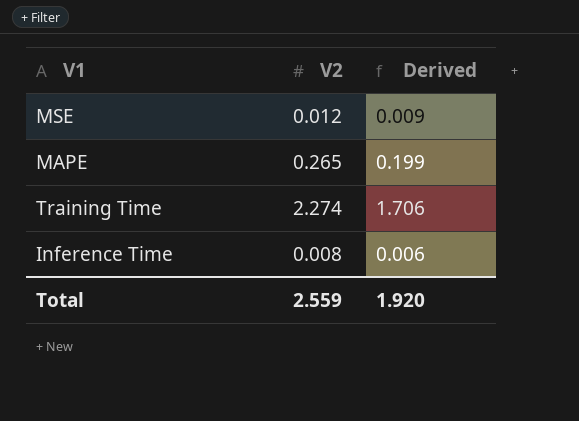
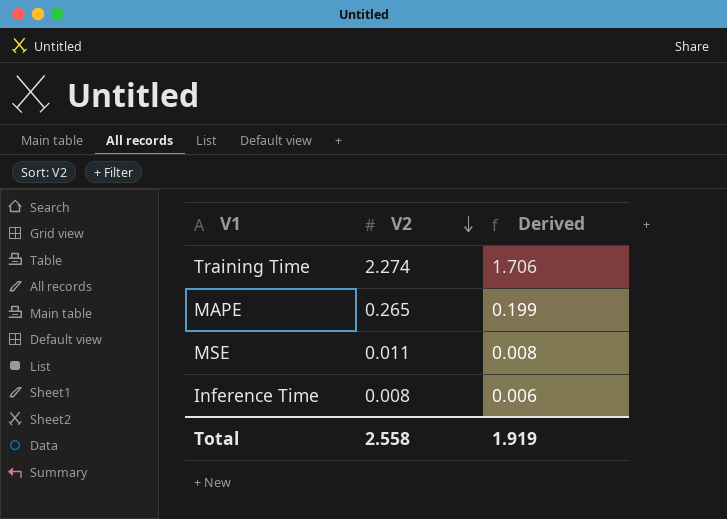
row order: none -> V2 descending
MSE | V2: 0.012 -> 0.011
MSE | Derived: 0.009 -> 0.008
Total | V2: 2.559 -> 2.558
Total | Derived: 1.920 -> 1.919

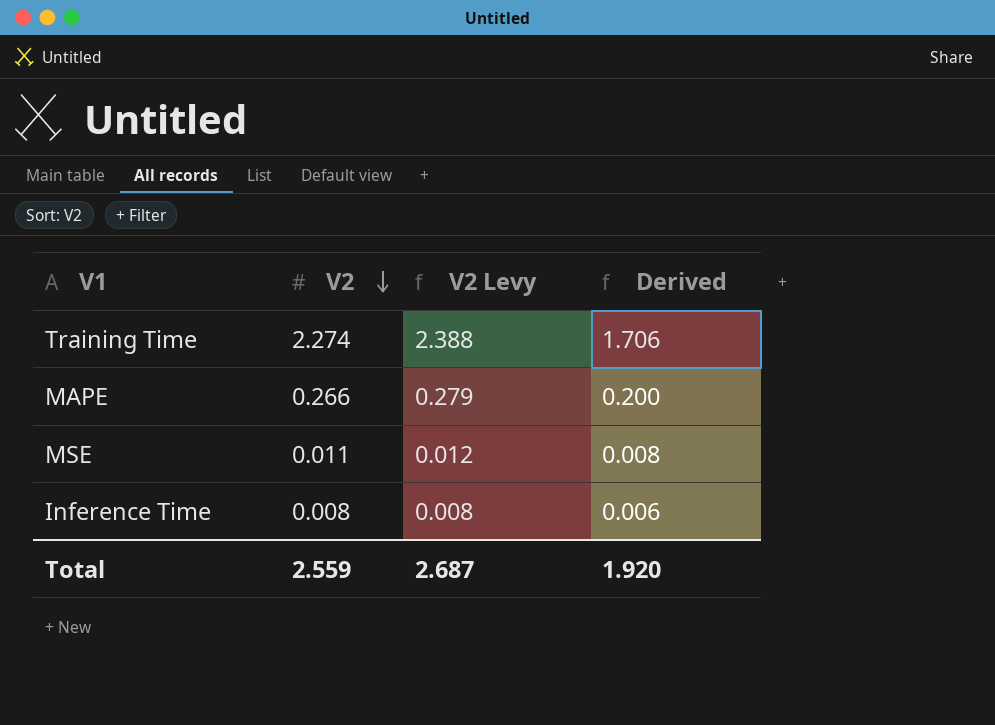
column V2 Levy | formula: none -> [V2] * 1.05
MAPE | V2: 0.265 -> 0.266
MAPE | Derived: 0.199 -> 0.200
Total | V2: 2.558 -> 2.559
Total | Derived: 1.919 -> 1.920

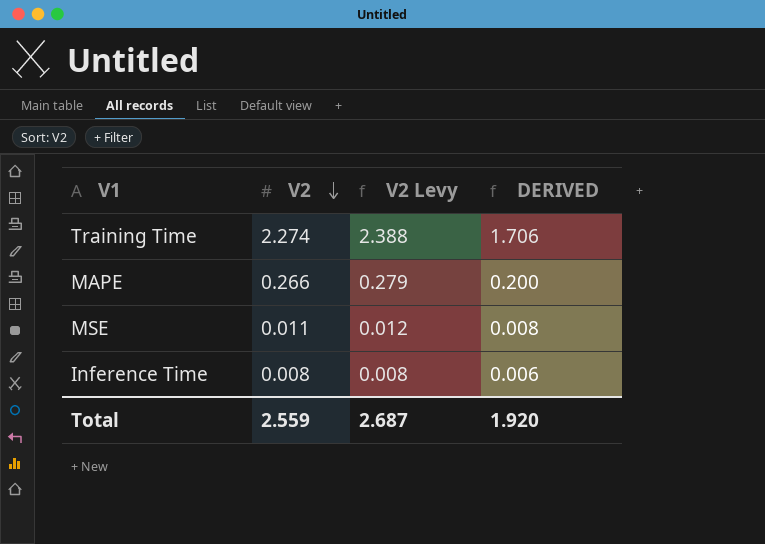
column name: Derived -> DERIVED

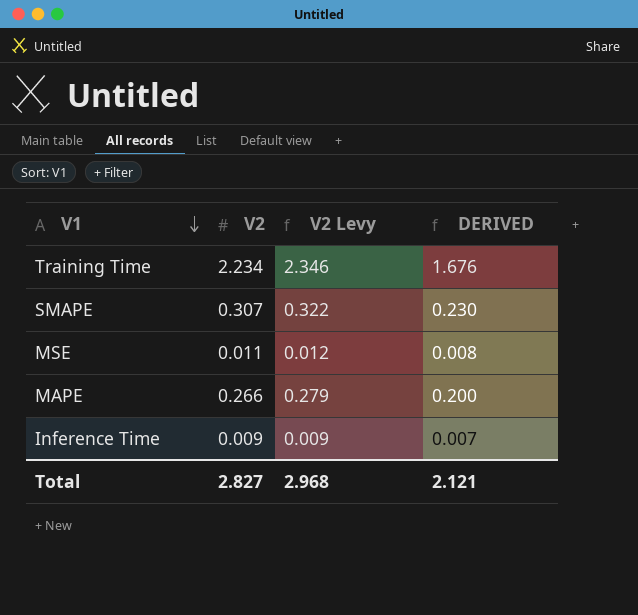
row order: V2 descending -> V1 descending
Training Time | V2: 2.274 -> 2.234
Training Time | V2 Levy: 2.388 -> 2.346
Training Time | DERIVED: 1.706 -> 1.676
row SMAPE: none -> 0.307 | 0.322 | 0.230
Inference Time | V2: 0.008 -> 0.009
Inference Time | V2 Levy: 0.008 -> 0.009
Inference Time | DERIVED: 0.006 -> 0.007
Total | V2: 2.559 -> 2.827
Total | V2 Levy: 2.687 -> 2.968
Total | DERIVED: 1.920 -> 2.121

